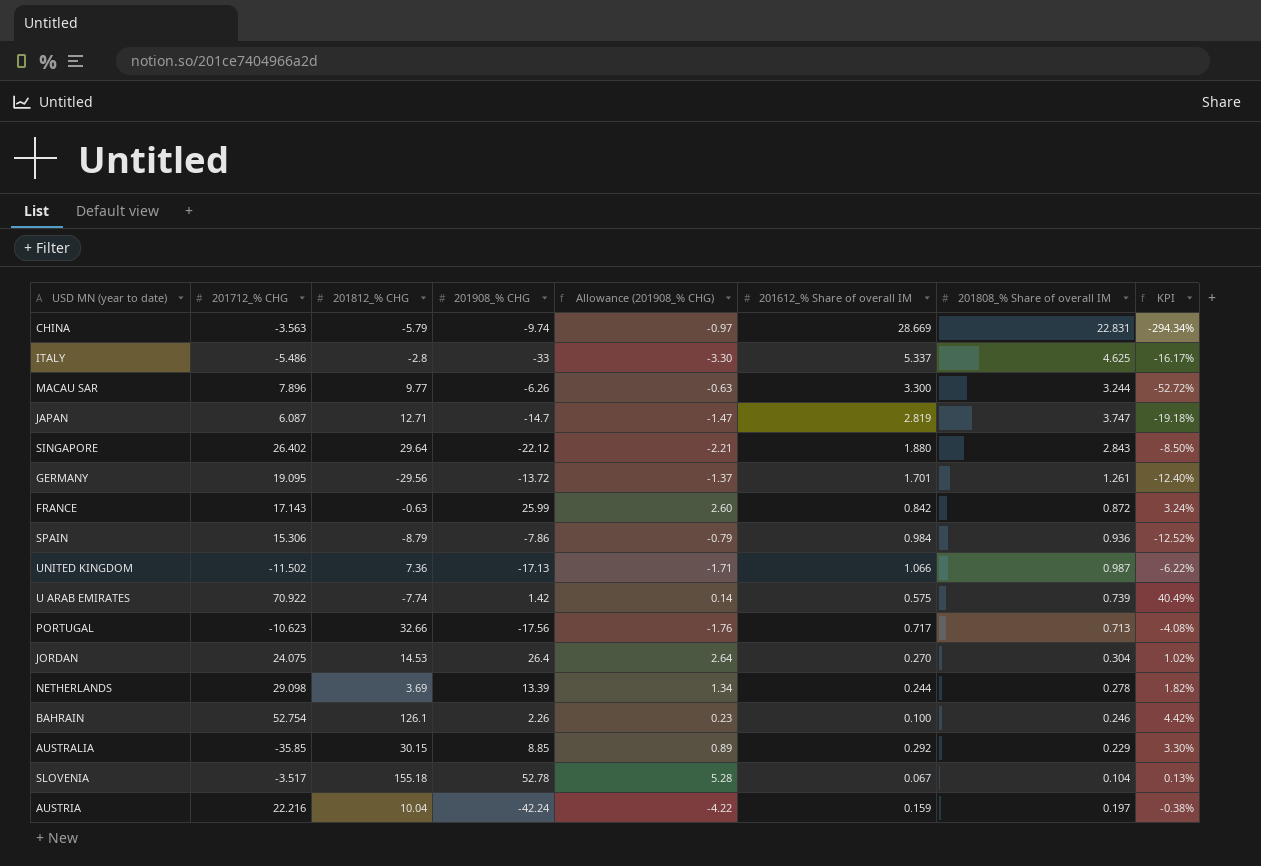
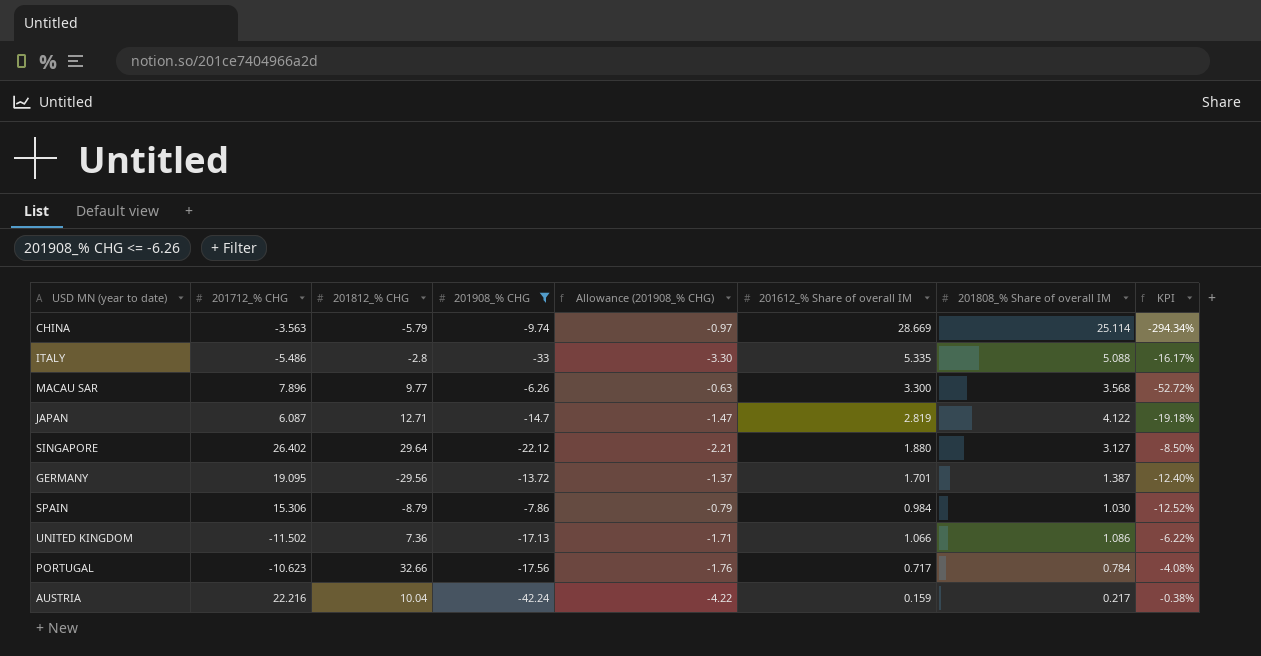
filter: none -> 201908_% CHG <= -6.26
CHINA | 201808_% Share of overall IM: 22.831 -> 25.114
ITALY | 201612_% Share of overall IM: 5.337 -> 5.335
ITALY | 201808_% Share of overall IM: 4.625 -> 5.088
MACAU SAR | 201808_% Share of overall IM: 3.244 -> 3.568
JAPAN | 201808_% Share of overall IM: 3.747 -> 4.122
SINGAPORE | 201808_% Share of overall IM: 2.843 -> 3.127
GERMANY | 201808_% Share of overall IM: 1.261 -> 1.387
SPAIN | 201808_% Share of overall IM: 0.936 -> 1.030
UNITED KINGDOM | 201808_% Share of overall IM: 0.987 -> 1.086
PORTUGAL | 201808_% Share of overall IM: 0.713 -> 0.784
AUSTRIA | 201808_% Share of overall IM: 0.197 -> 0.217

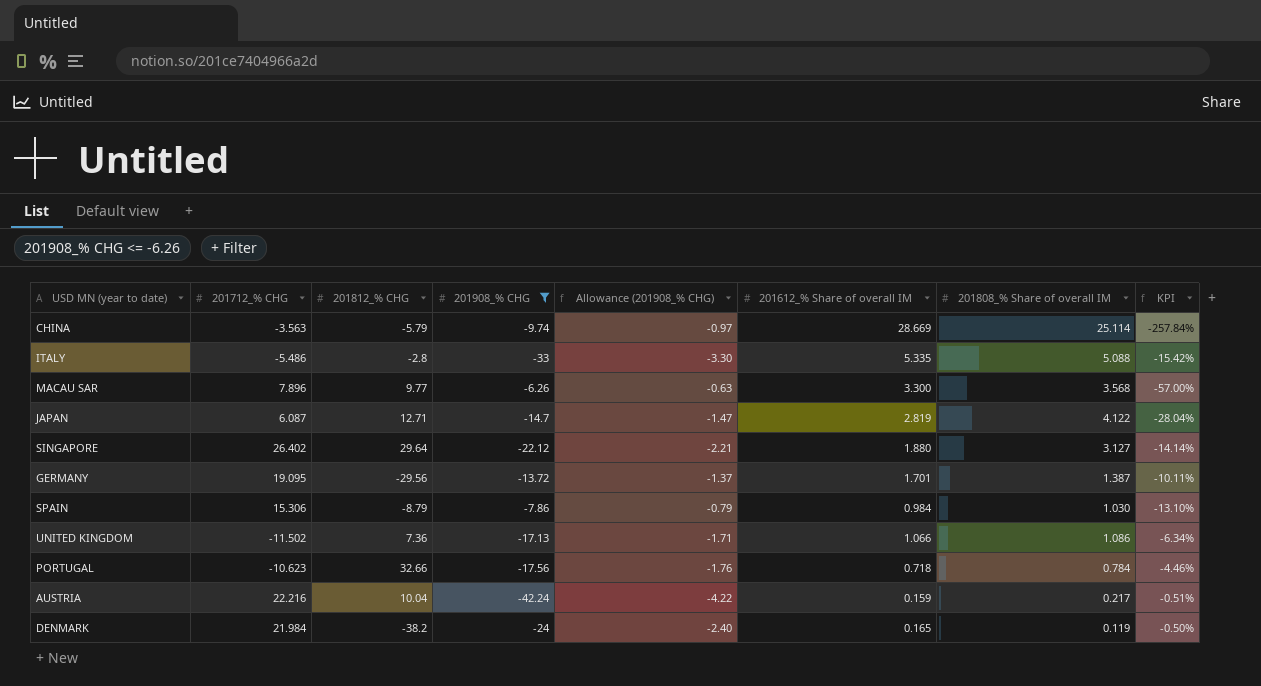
column KPI | formula: [201612_% Share of overall IM] / [201908_% CHG] -> [201808_% Share of overall IM] / [201908_% CHG]
PORTUGAL | 201612_% Share of overall IM: 0.717 -> 0.718
row DENMARK: none -> 21.984 | -38.2 | -24 | -2.40 | 0.165 | 0.119 | -0.50%

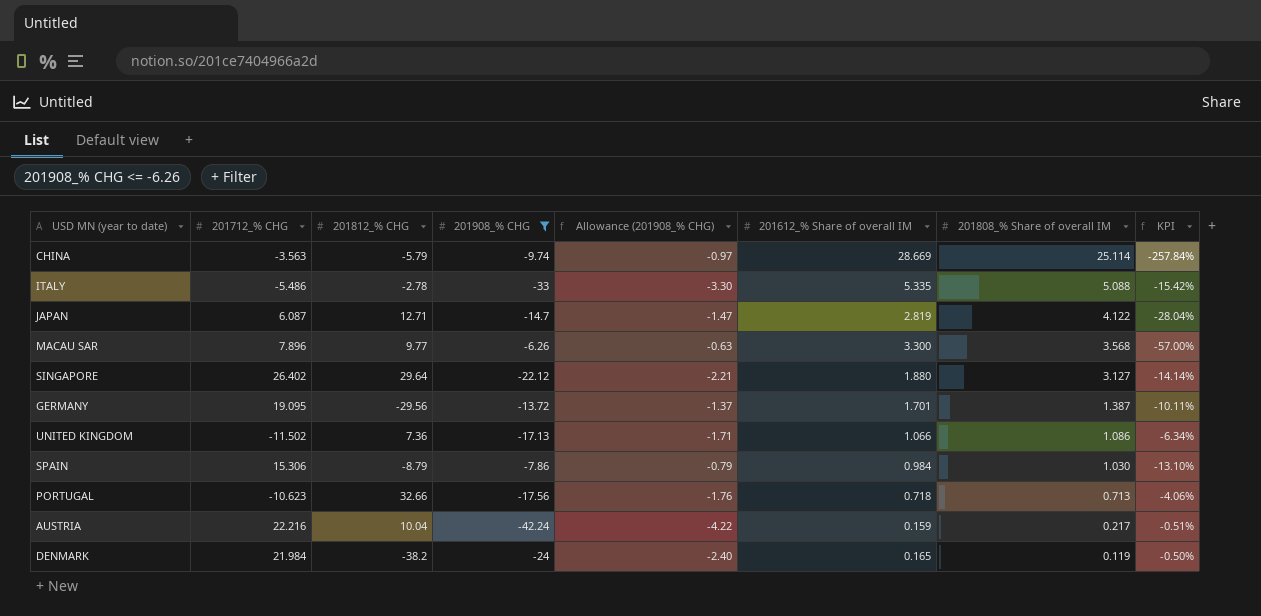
row order: none -> 201808_% Share of overall IM descending
ITALY | 201812_% CHG: -2.8 -> -2.78
PORTUGAL | 201808_% Share of overall IM: 0.784 -> 0.713
PORTUGAL | KPI: -4.46% -> -4.06%

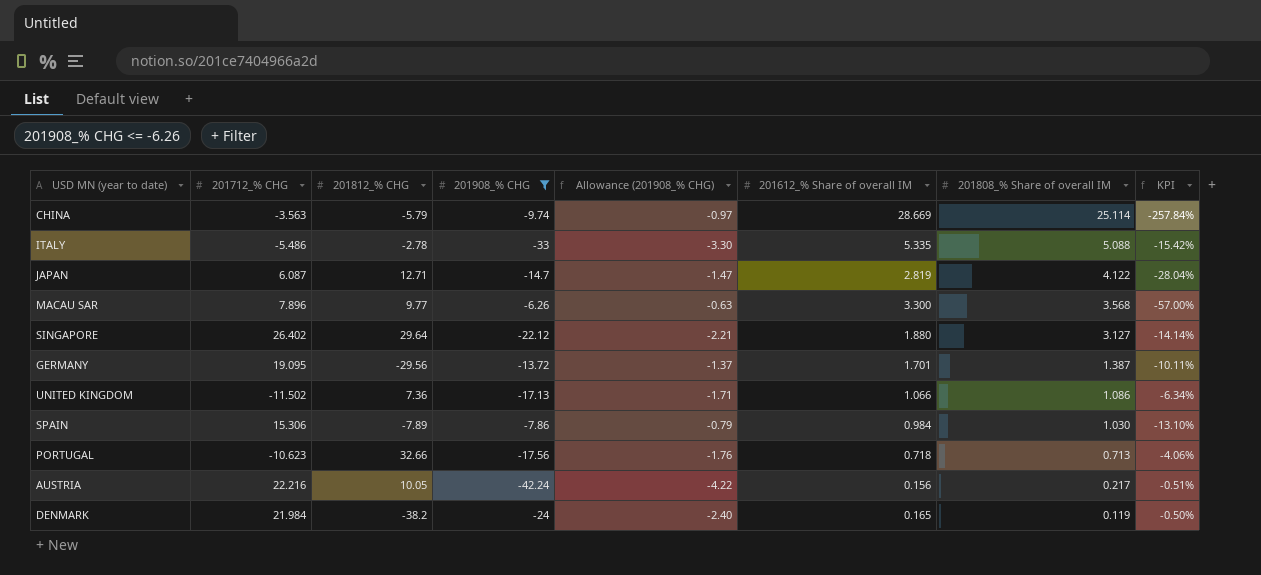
SPAIN | 201812_% CHG: -8.79 -> -7.89
AUSTRIA | 201812_% CHG: 10.04 -> 10.05
AUSTRIA | 201612_% Share of overall IM: 0.159 -> 0.156

